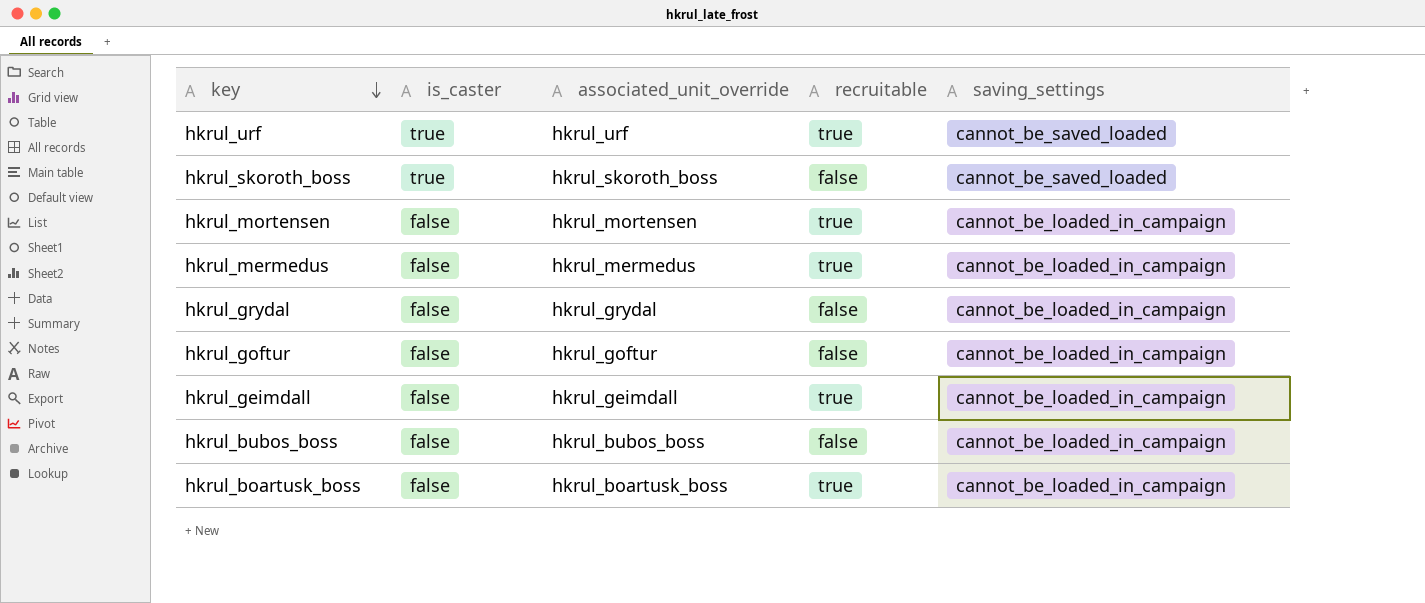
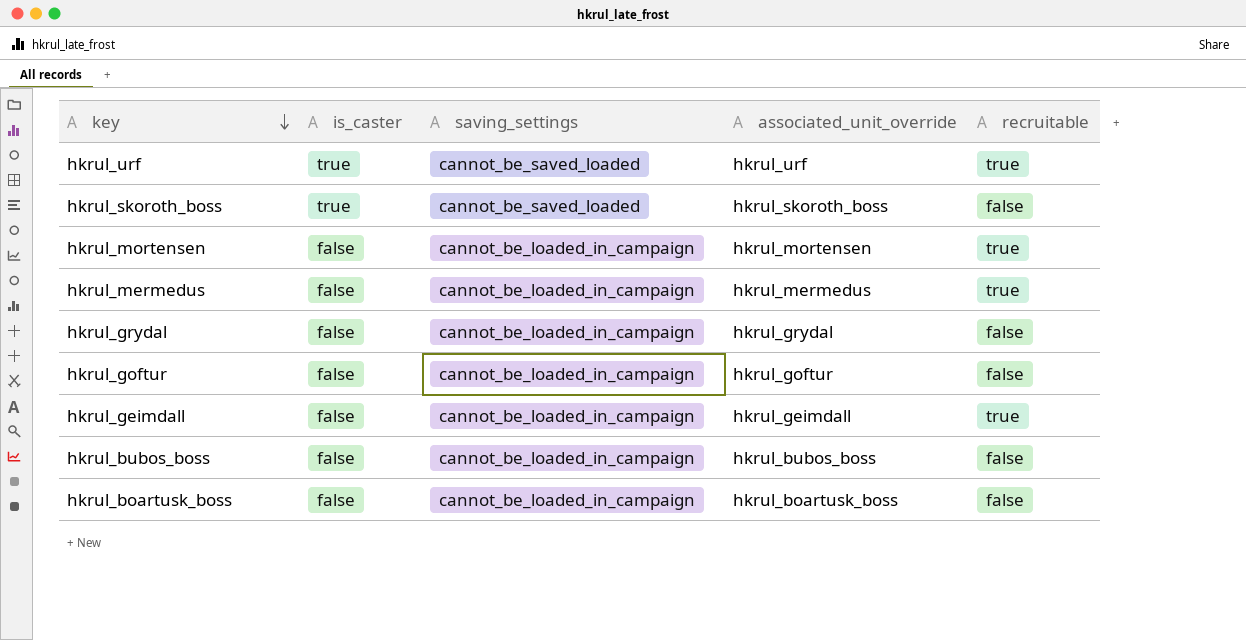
column saving_settings | position: 5 -> 3
hkrul_boartusk_boss | recruitable: true -> false

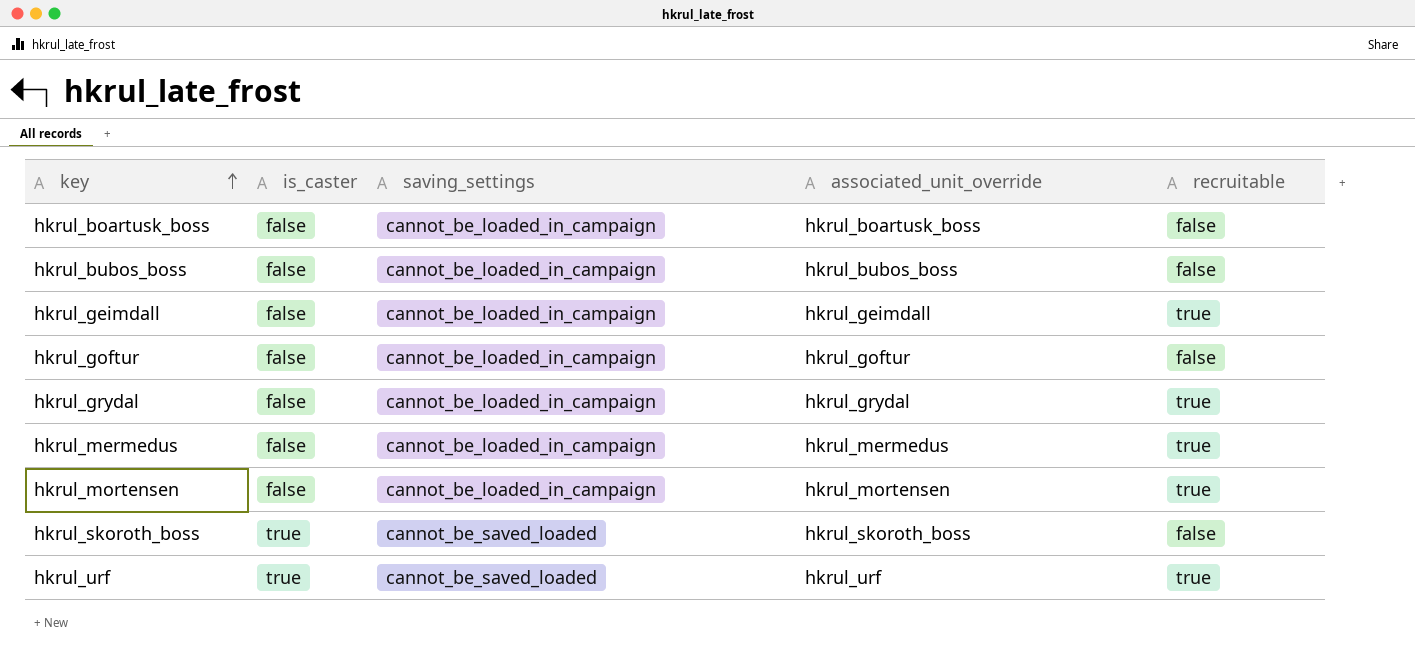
row order: key descending -> key ascending
hkrul_grydal | recruitable: false -> true

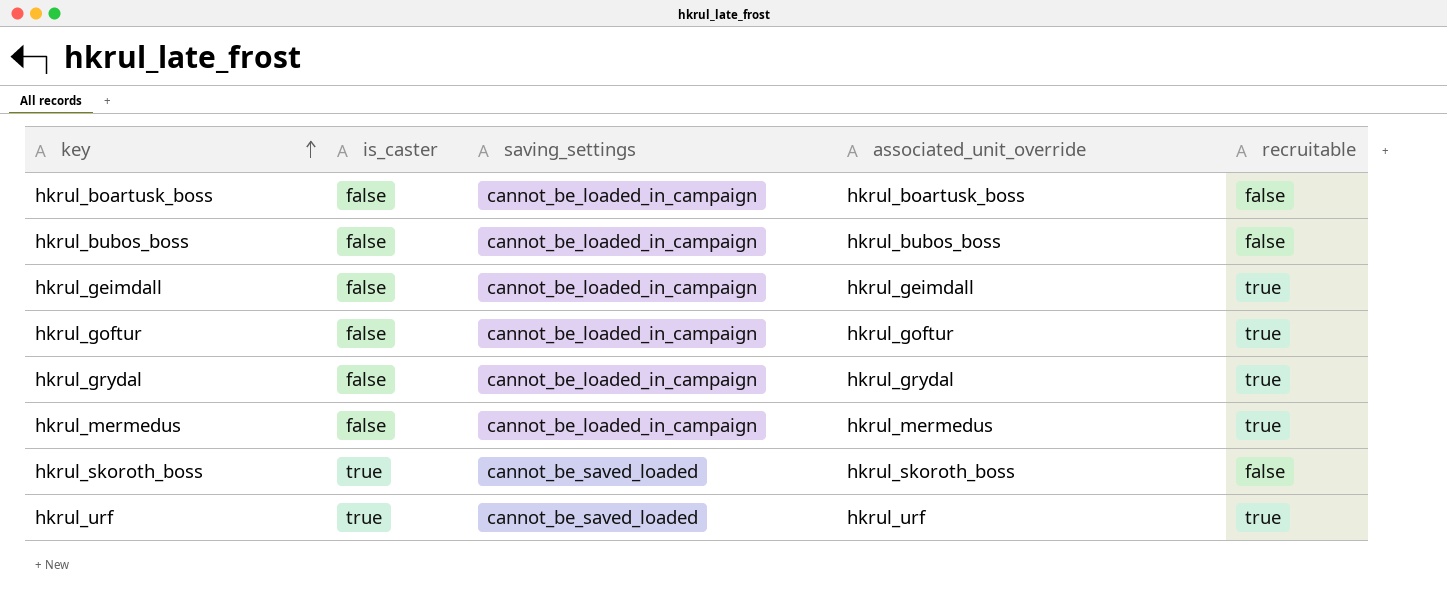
row hkrul_mortensen: false | cannot_be_loaded_in_campaign | hkrul_mortensen | true -> none
hkrul_goftur | recruitable: false -> true

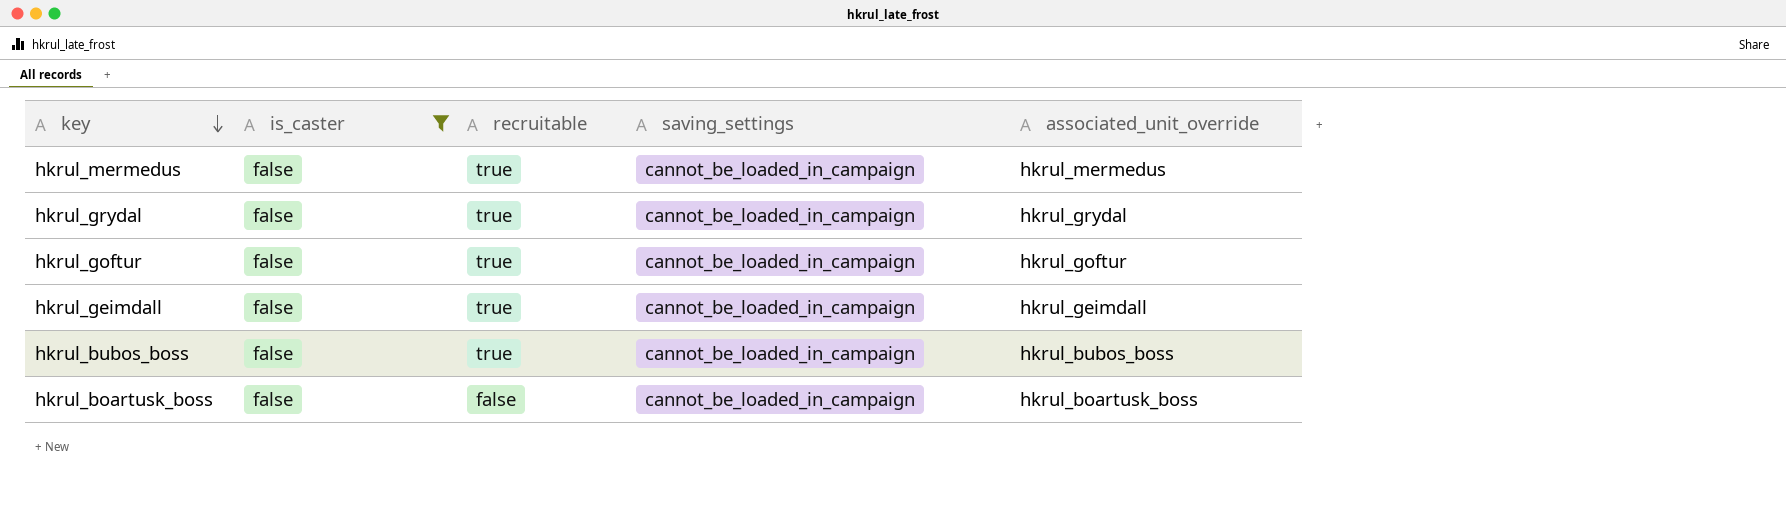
filter: none -> is_caster = false
row order: key ascending -> key descending
column recruitable | position: 5 -> 3
hkrul_bubos_boss | recruitable: false -> true

